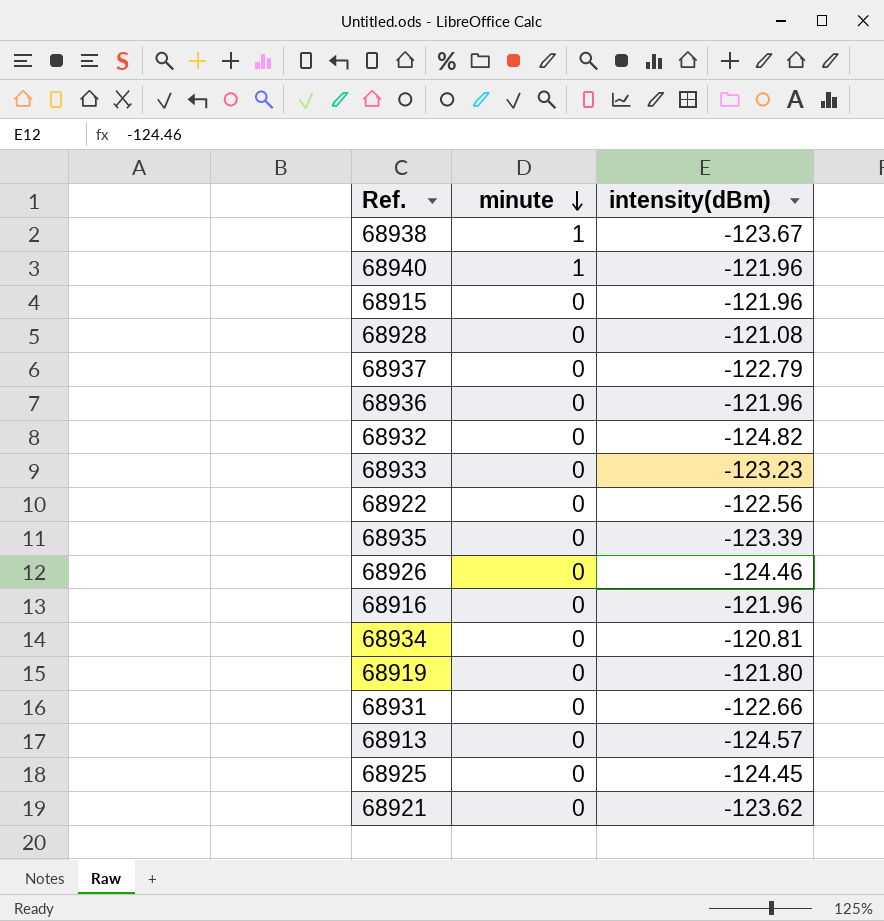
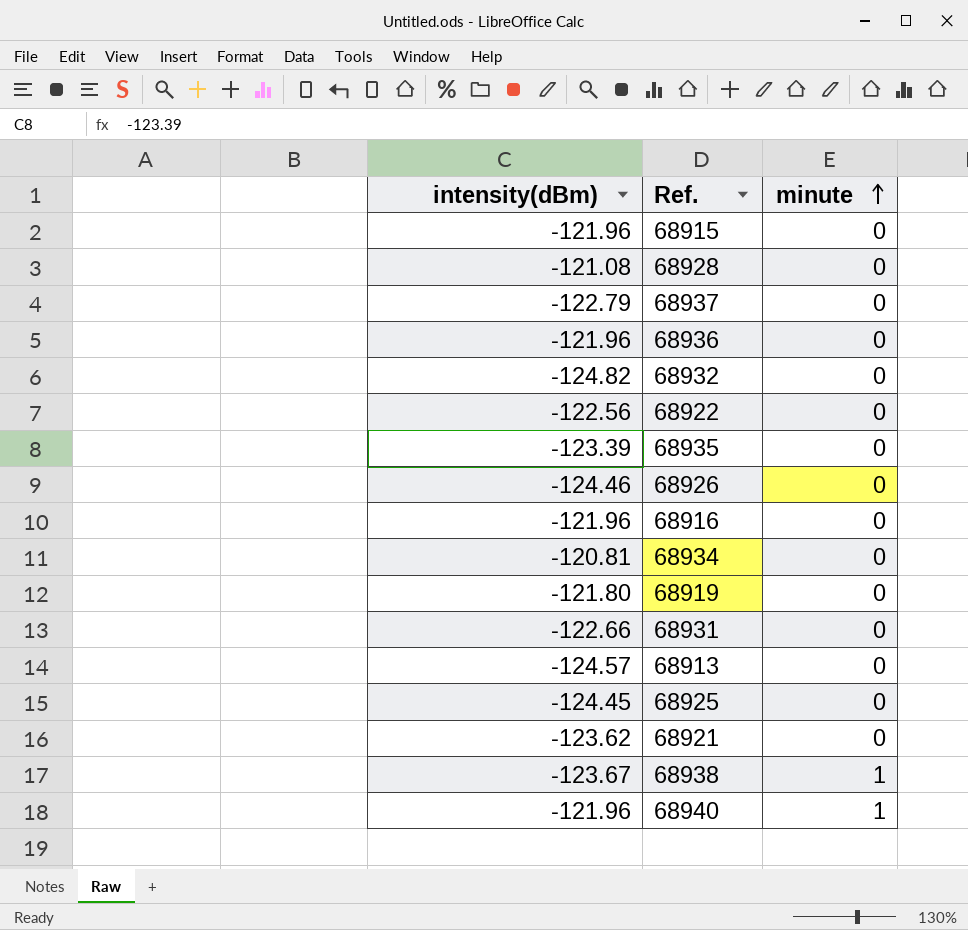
row order: minute descending -> minute ascending
column intensity(dBm) | position: 3 -> 1
row 68933: 0 | -123.23 -> none

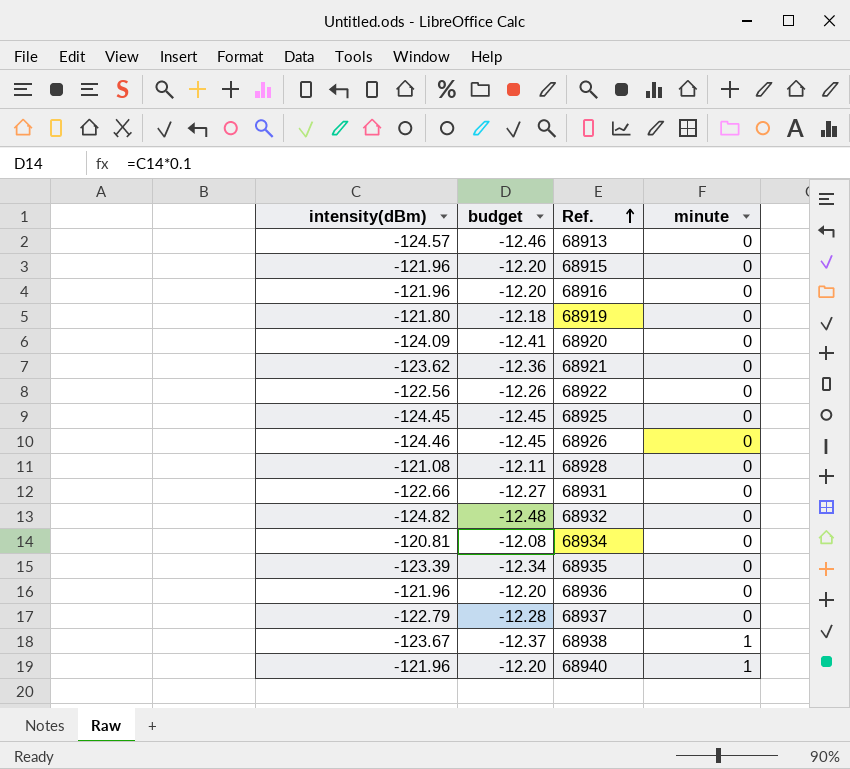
row order: minute ascending -> Ref. ascending
column budget | formula: none -> [intensity(dBm)] * 0.1
row 68920: none -> -124.09 | -12.41 | 0

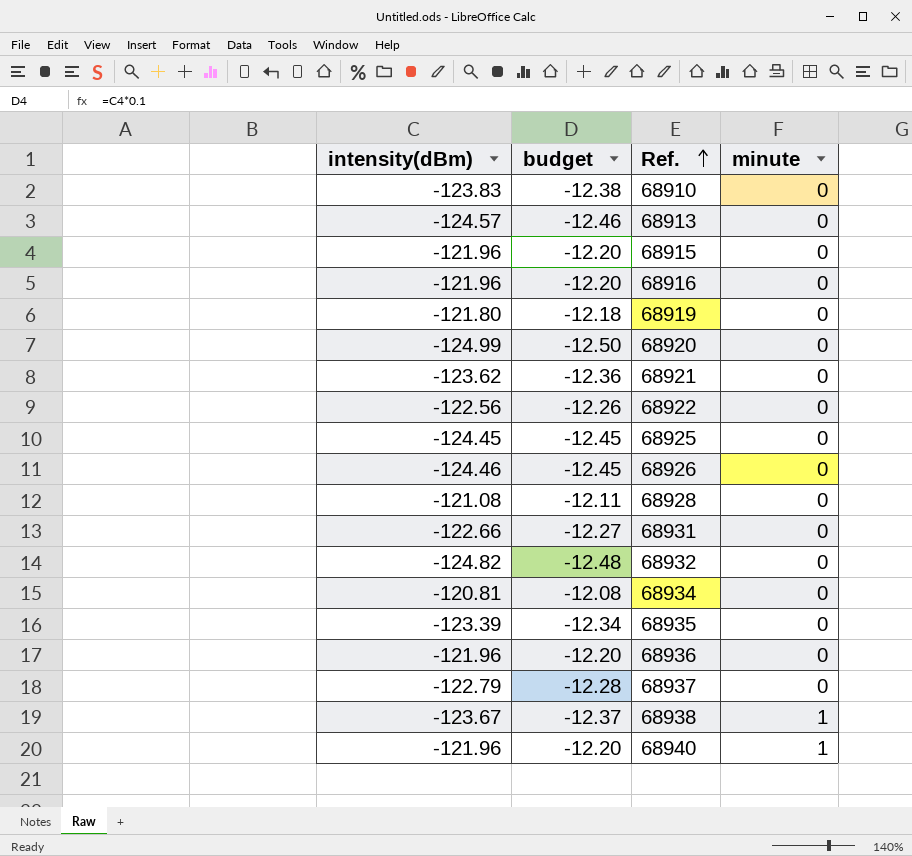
row 68910: none -> -123.83 | -12.38 | 0
68920 | intensity(dBm): -124.09 -> -124.99
68920 | budget: -12.41 -> -12.50

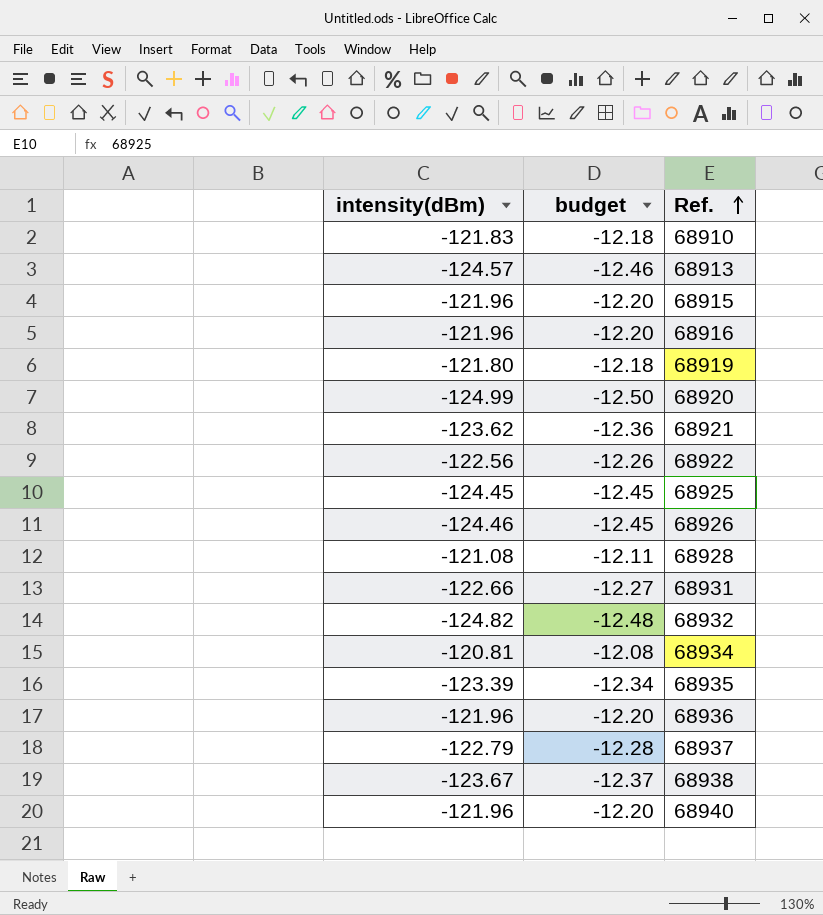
column minute | position: 4 -> none
68910 | intensity(dBm): -123.83 -> -121.83
68910 | budget: -12.38 -> -12.18

